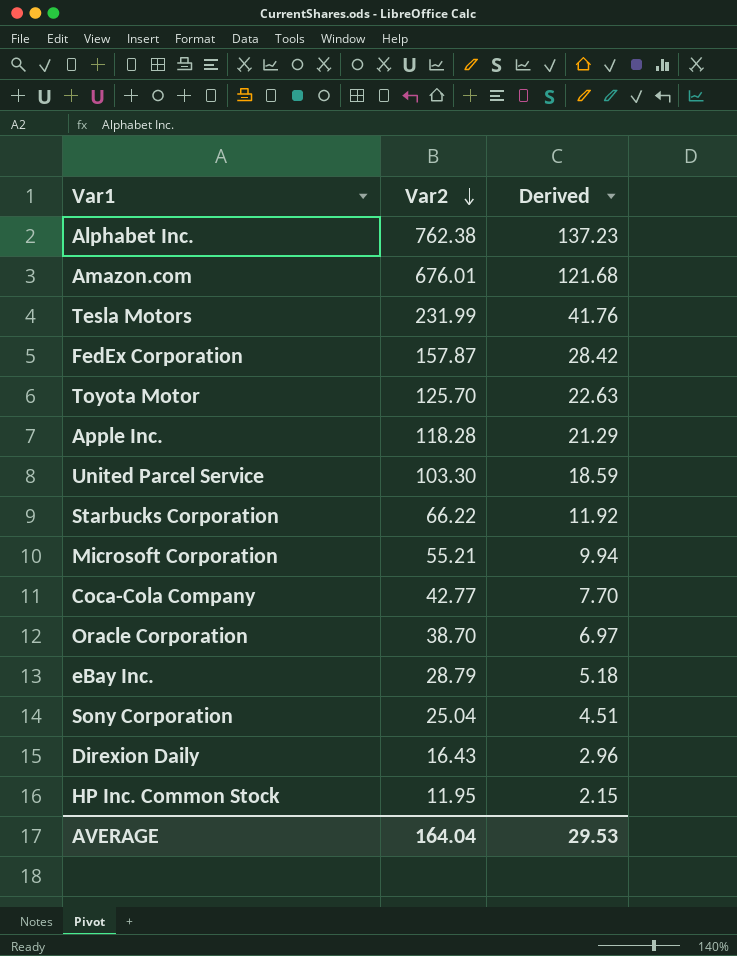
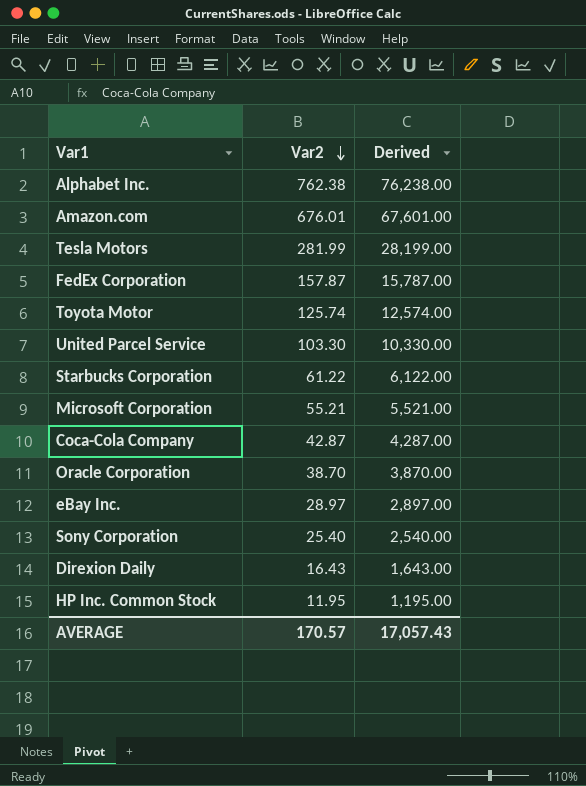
column Derived | formula: [Var2] * 0.18 -> [Var2] * 100
row Apple Inc.: 118.28 | 21.29 -> none
Tesla Motors | Var2: 231.99 -> 281.99
Toyota Motor | Var2: 125.70 -> 125.74
Starbucks Corporation | Var2: 66.22 -> 61.22
Coca-Cola Company | Var2: 42.77 -> 42.87
eBay Inc. | Var2: 28.79 -> 28.97
Sony Corporation | Var2: 25.04 -> 25.40
AVERAGE | Var2: 164.04 -> 170.57
AVERAGE | Derived: 29.53 -> 17,057.43

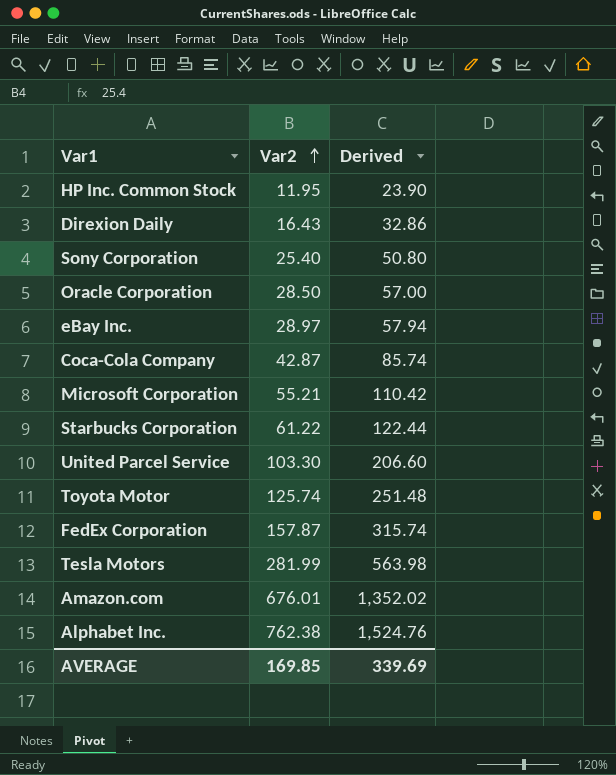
row order: Var2 descending -> Var2 ascending
column Derived | formula: [Var2] * 100 -> [Var2] * 2
Oracle Corporation | Var2: 38.70 -> 28.50
AVERAGE | Var2: 170.57 -> 169.85
AVERAGE | Derived: 17,057.43 -> 339.69

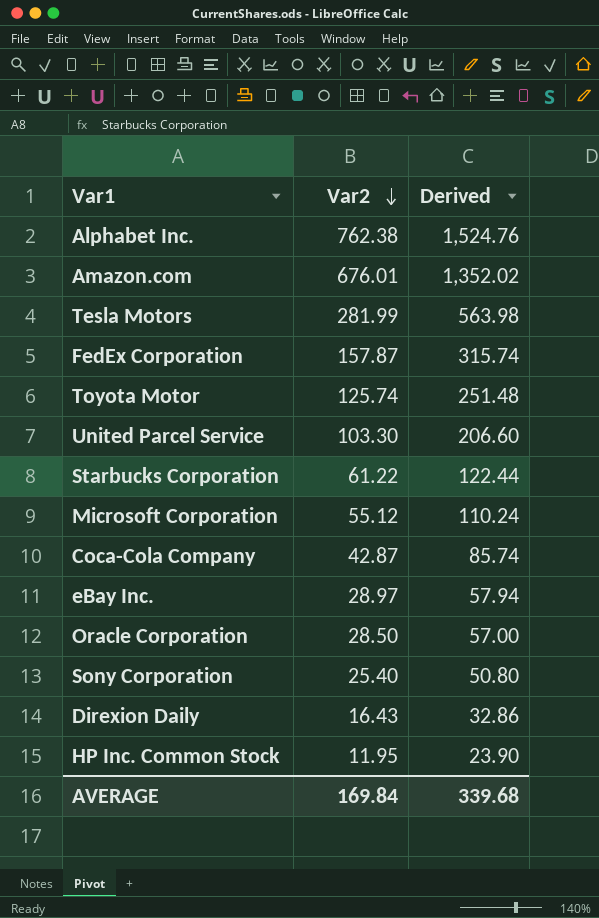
row order: Var2 ascending -> Var2 descending
Microsoft Corporation | Var2: 55.21 -> 55.12
Microsoft Corporation | Derived: 110.42 -> 110.24
AVERAGE | Var2: 169.85 -> 169.84
AVERAGE | Derived: 339.69 -> 339.68

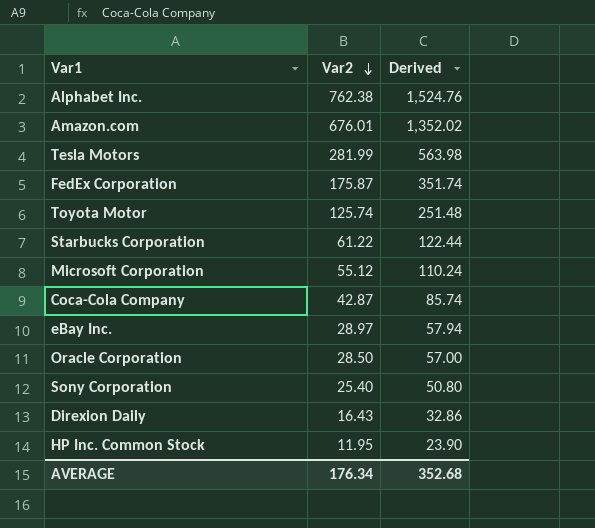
row United Parcel Service: 103.30 | 206.60 -> none
FedEx Corporation | Var2: 157.87 -> 175.87
FedEx Corporation | Derived: 315.74 -> 351.74
AVERAGE | Var2: 169.84 -> 176.34
AVERAGE | Derived: 339.68 -> 352.68

